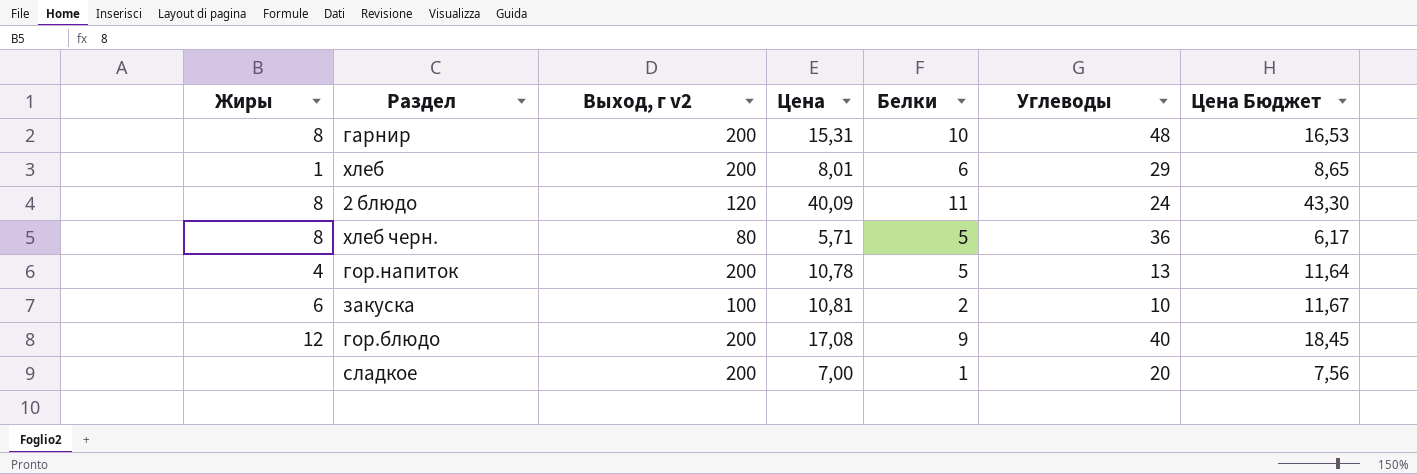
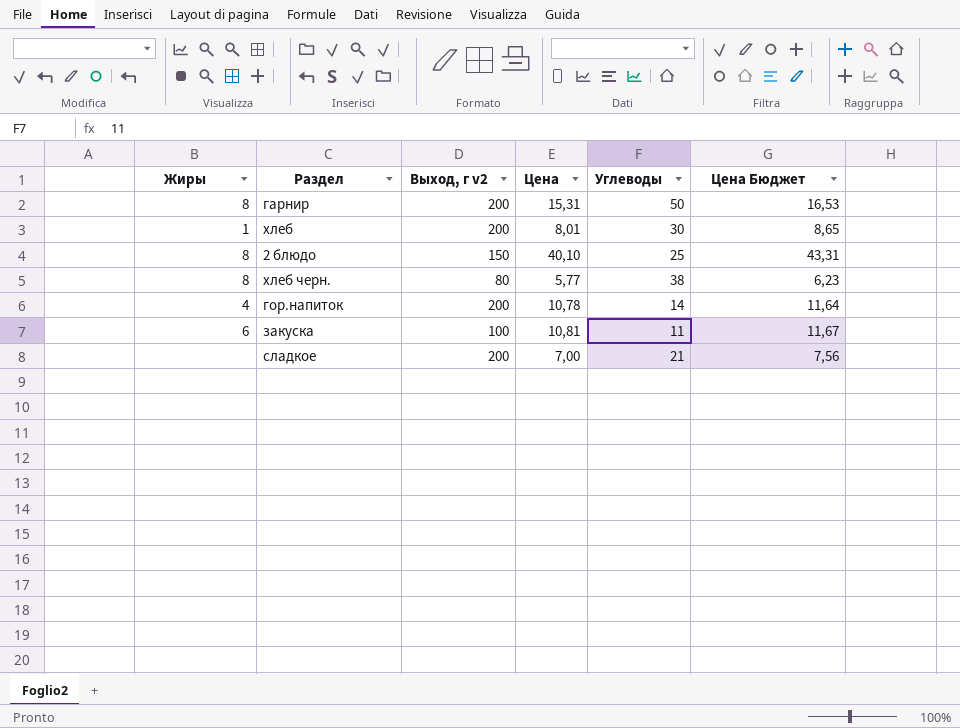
column Белки | position: 5 -> none
row гор.блюдо: 12 | 200 | 17,08 | 9 | 40 | 18,45 -> none
гарнир | Углеводы: 48 -> 50
хлеб | Углеводы: 29 -> 30
2 блюдо | Выход, г v2: 120 -> 150
2 блюдо | Цена: 40,09 -> 40,10
2 блюдо | Углеводы: 24 -> 25
2 блюдо | Цена Бюджет: 43,30 -> 43,31
хлеб черн. | Цена: 5,71 -> 5,77
хлеб черн. | Углеводы: 36 -> 38
хлеб черн. | Цена Бюджет: 6,17 -> 6,23
гор.напиток | Углеводы: 13 -> 14
закуска | Углеводы: 10 -> 11
сладкое | Углеводы: 20 -> 21

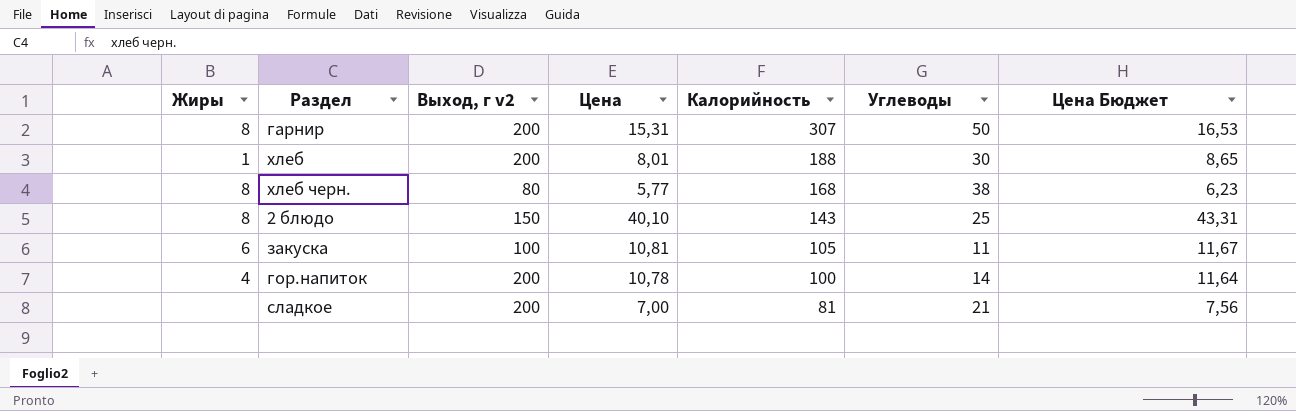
row order: none -> Калорийность descending
column Калорийность | position: none -> 5

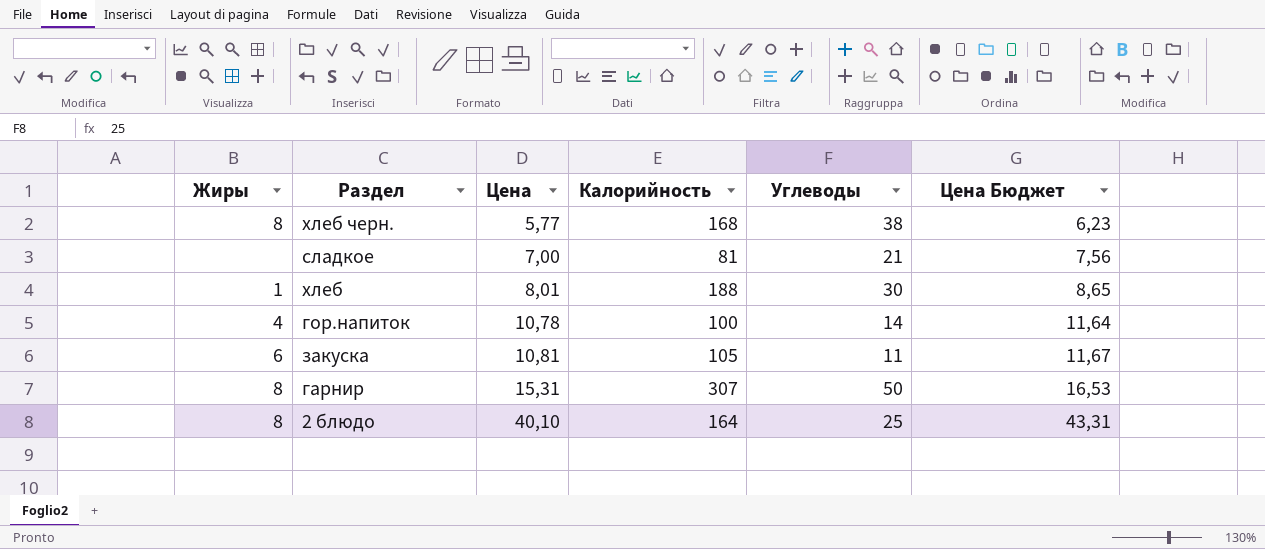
row order: Калорийность descending -> Цена ascending
column Выход, г v2 | position: 3 -> none
2 блюдо | Калорийность: 143 -> 164

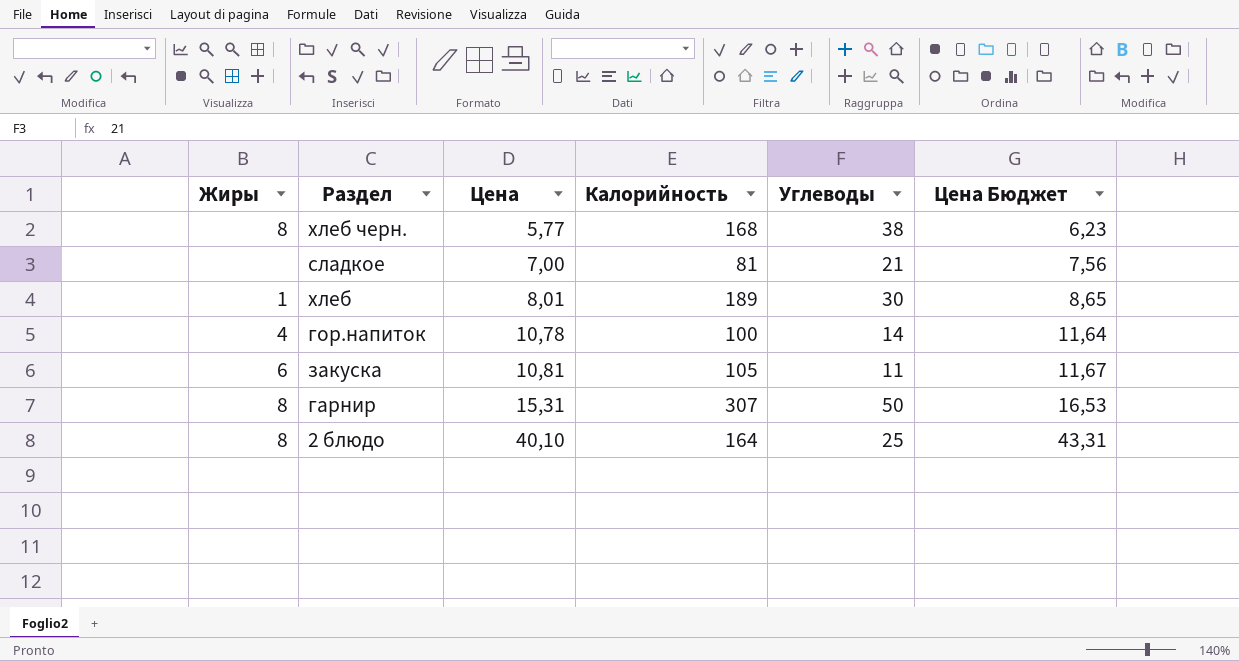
хлеб | Калорийность: 188 -> 189

